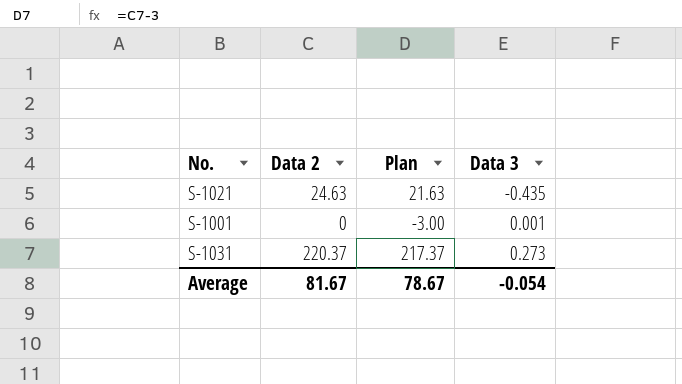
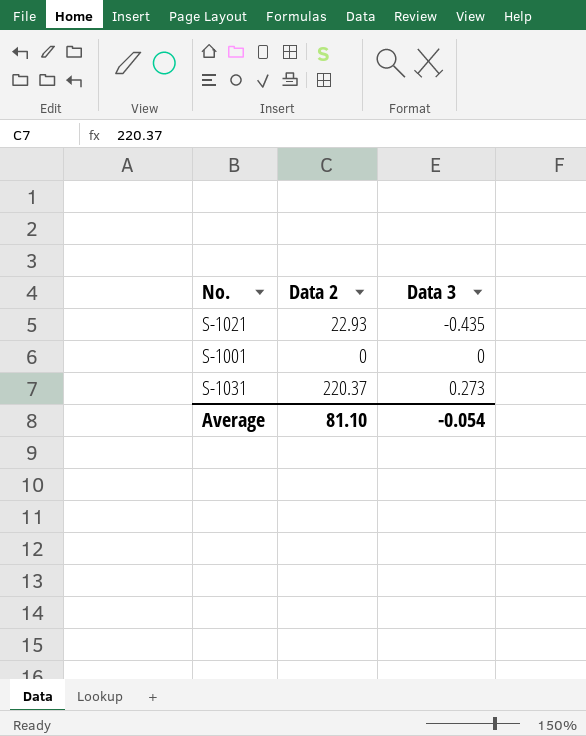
column Plan | formula: [Data 2] - 3 -> none
S-1021 | Data 2: 24.63 -> 22.93
S-1001 | Data 3: 0.001 -> 0
Average | Data 2: 81.67 -> 81.10

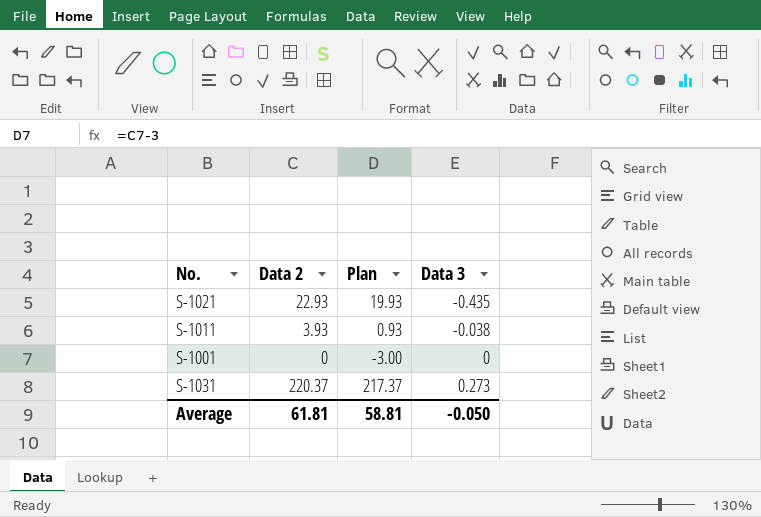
column Plan | formula: none -> [Data 2] - 3
row S-1011: none -> 3.93 | 0.93 | -0.038
Average | Data 2: 81.10 -> 61.81
Average | Data 3: -0.054 -> -0.050

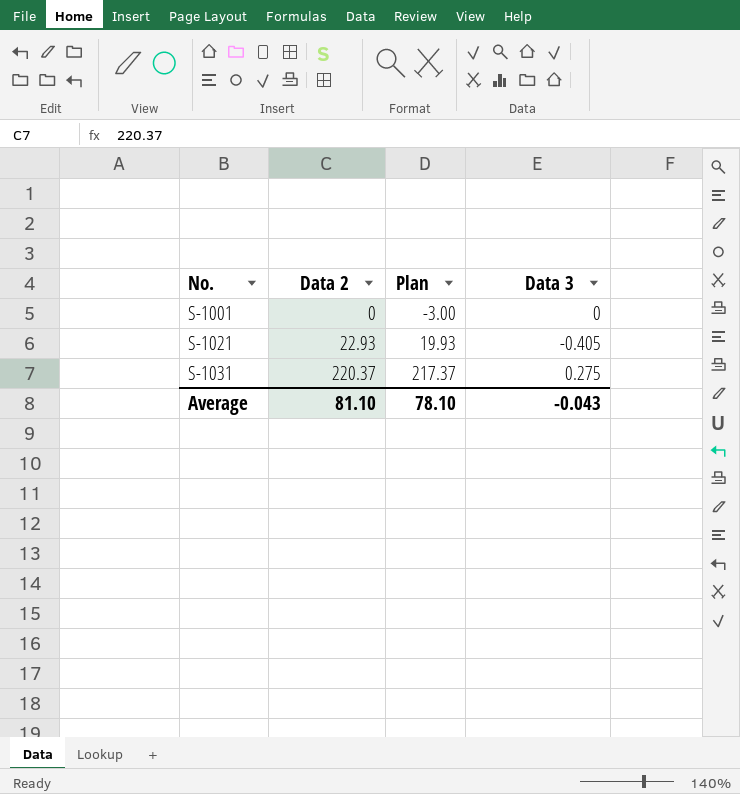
row order: Data 3 ascending -> No. ascending
row S-1011: 3.93 | 0.93 | -0.038 -> none
S-1021 | Data 3: -0.435 -> -0.405
S-1031 | Data 3: 0.273 -> 0.275
Average | Data 2: 61.81 -> 81.10
Average | Plan: 58.81 -> 78.10
Average | Data 3: -0.050 -> -0.043

